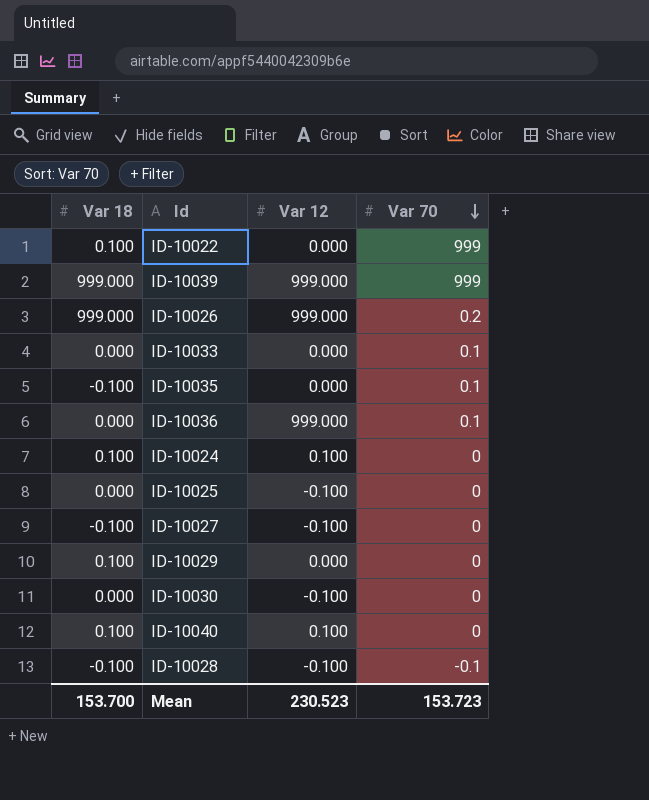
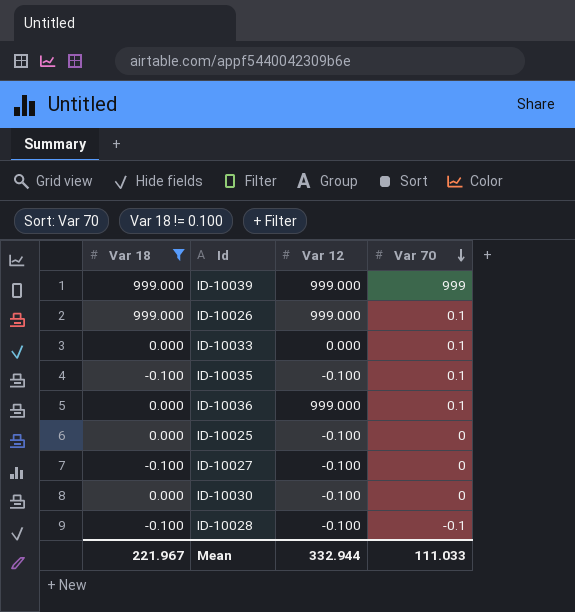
filter: none -> Var 18 != 0.100
ID-10026 | Var 70: 0.2 -> 0.1
ID-10035 | Var 12: 0.000 -> -0.100
Mean | Var 18: 153.700 -> 221.967
Mean | Var 12: 230.523 -> 332.944
Mean | Var 70: 153.723 -> 111.033

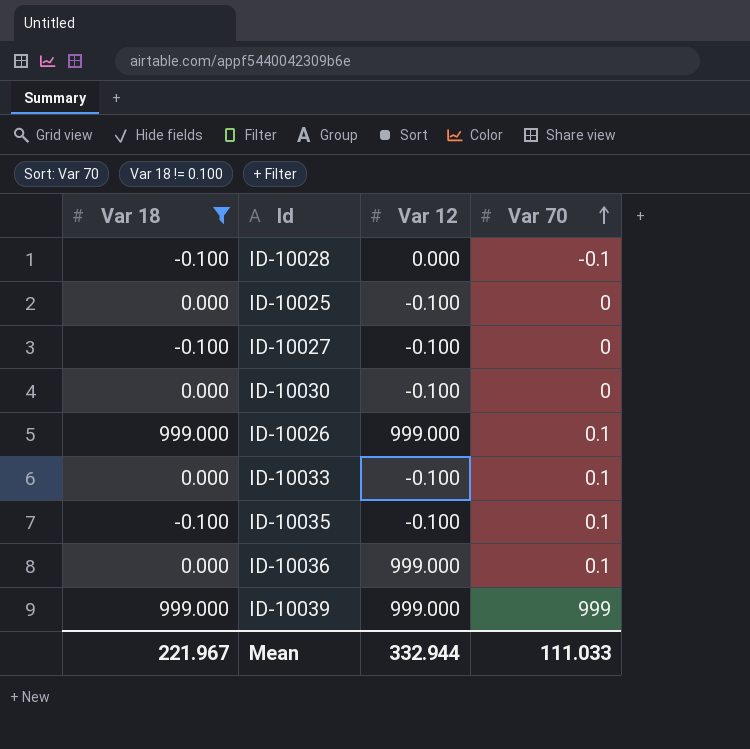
row order: Var 70 descending -> Var 70 ascending
ID-10028 | Var 12: -0.100 -> 0.000
ID-10033 | Var 12: 0.000 -> -0.100

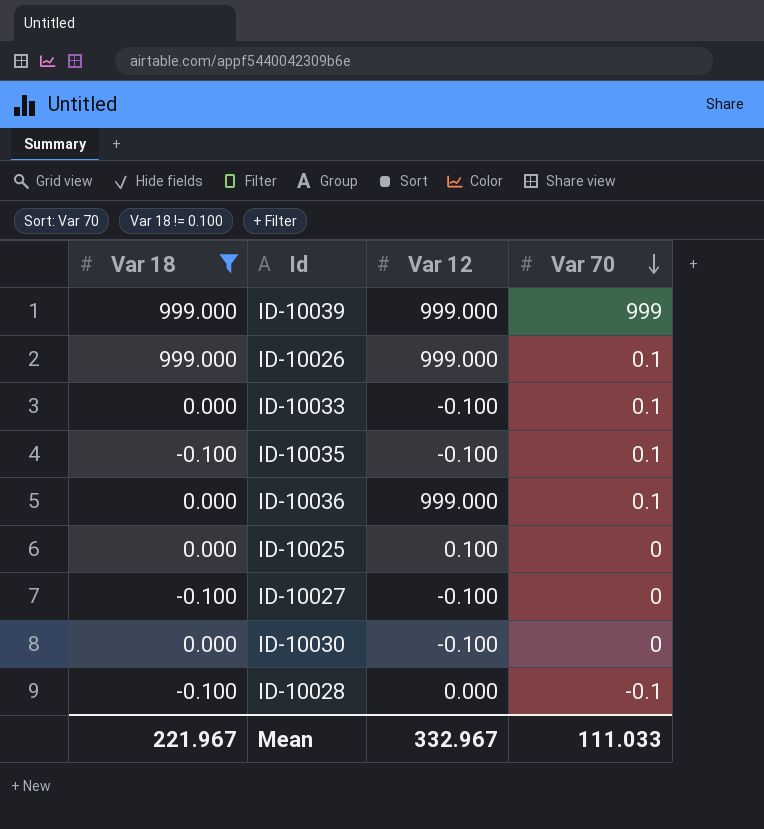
row order: Var 70 ascending -> Var 70 descending
ID-10025 | Var 12: -0.100 -> 0.100
Mean | Var 12: 332.944 -> 332.967

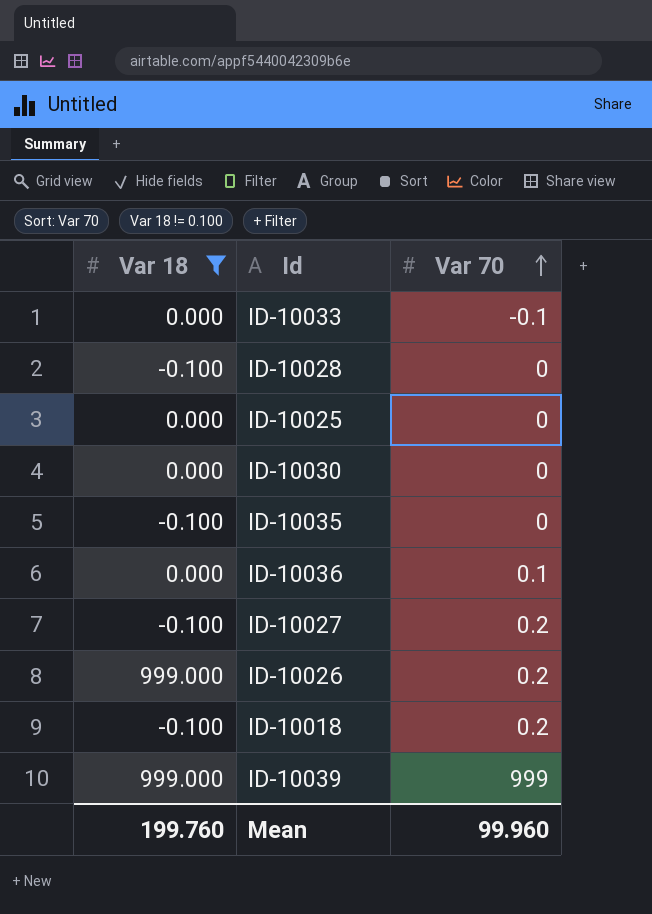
row order: Var 70 descending -> Var 70 ascending
column Var 12 | position: 3 -> none
ID-10033 | Var 70: 0.1 -> -0.1
ID-10028 | Var 70: -0.1 -> 0
ID-10035 | Var 70: 0.1 -> 0
ID-10027 | Var 70: 0 -> 0.2
ID-10026 | Var 70: 0.1 -> 0.2
row ID-10018: none -> -0.100 | 0.2
Mean | Var 18: 221.967 -> 199.760
Mean | Var 70: 111.033 -> 99.960

